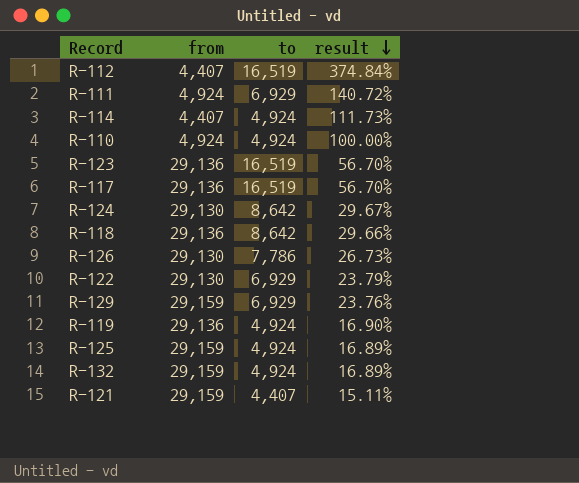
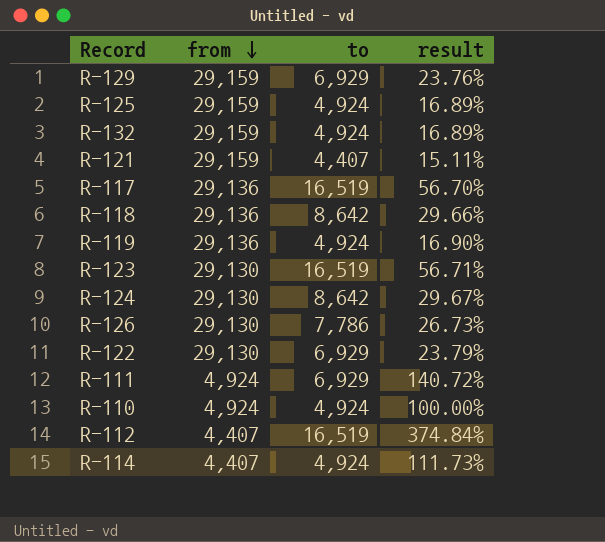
row order: result descending -> from descending
R-123 | from: 29,136 -> 29,130
R-123 | result: 56.70% -> 56.71%

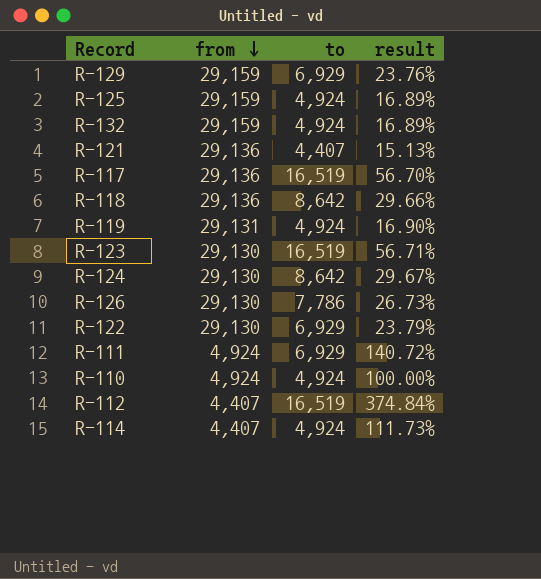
R-121 | from: 29,159 -> 29,136
R-121 | result: 15.11% -> 15.13%
R-119 | from: 29,136 -> 29,131

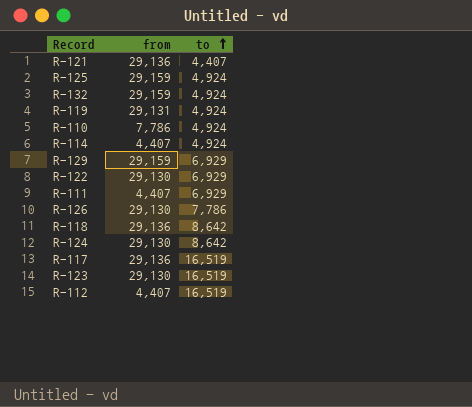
row order: from descending -> to ascending
column result | formula: [to] / [from] -> none
R-110 | from: 4,924 -> 7,786
R-111 | from: 4,924 -> 4,407

